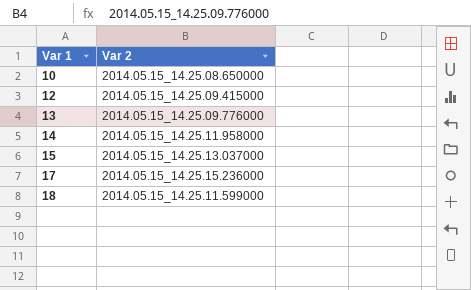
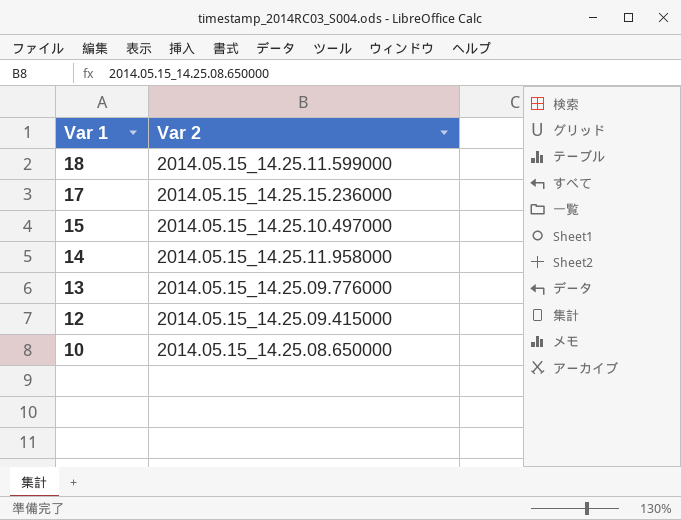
row order: Var 1 ascending -> Var 1 descending
15 | Var 2: 2014.05.15_14.25.13.037000 -> 2014.05.15_14.25.10.497000

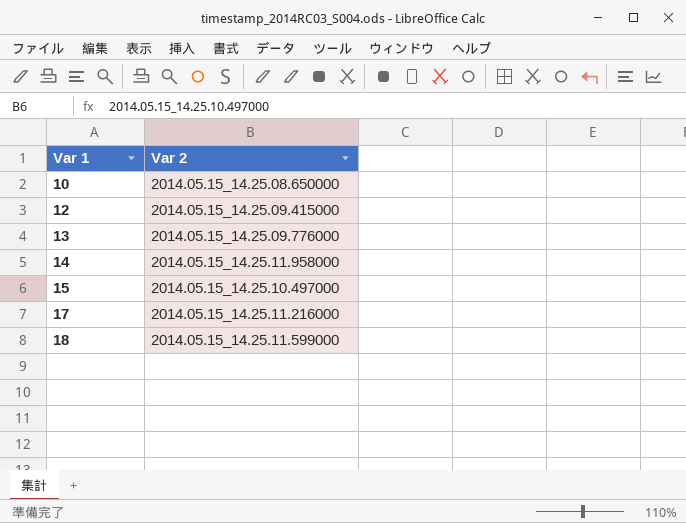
row order: Var 1 descending -> Var 1 ascending
17 | Var 2: 2014.05.15_14.25.15.236000 -> 2014.05.15_14.25.11.216000

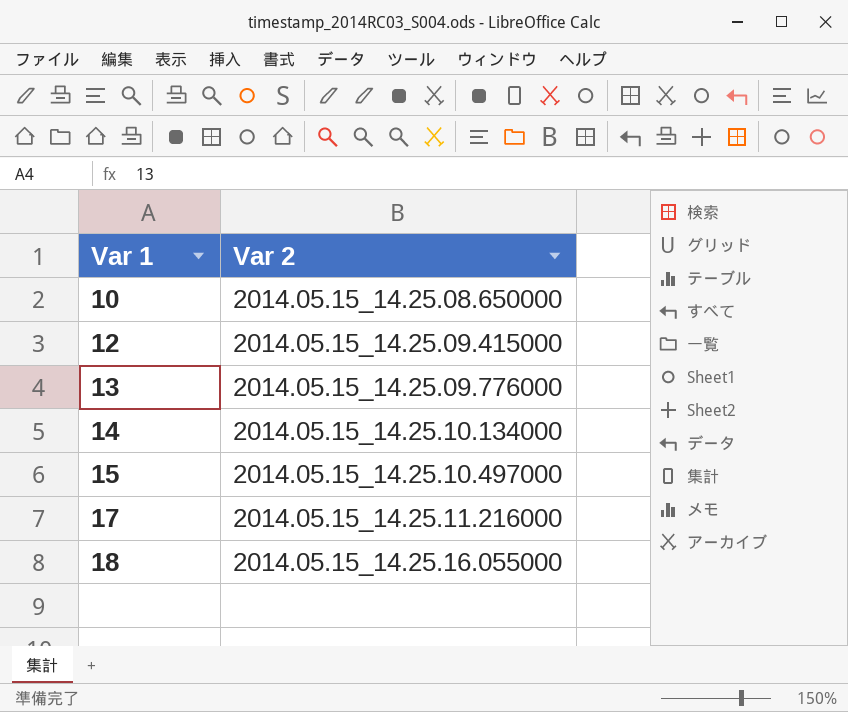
14 | Var 2: 2014.05.15_14.25.11.958000 -> 2014.05.15_14.25.10.134000
18 | Var 2: 2014.05.15_14.25.11.599000 -> 2014.05.15_14.25.16.055000

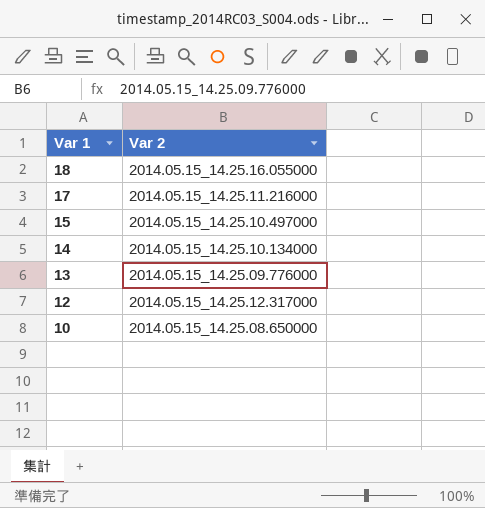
row order: Var 1 ascending -> Var 1 descending
12 | Var 2: 2014.05.15_14.25.09.415000 -> 2014.05.15_14.25.12.317000

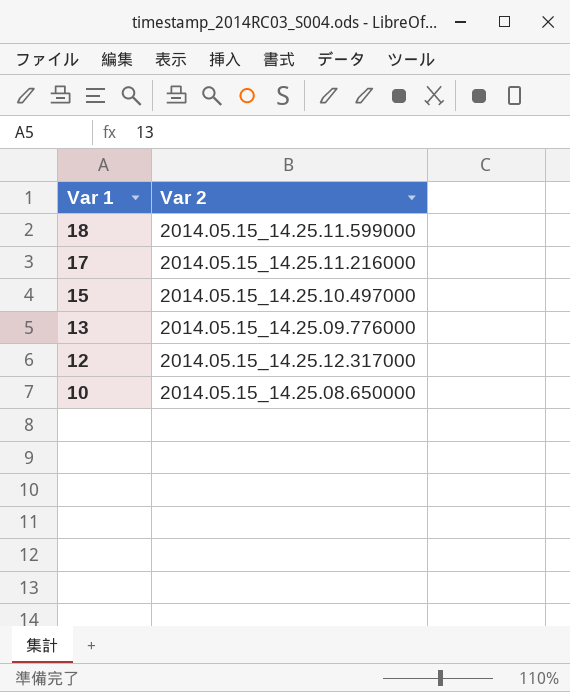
row 14: 2014.05.15_14.25.10.134000 -> none
18 | Var 2: 2014.05.15_14.25.16.055000 -> 2014.05.15_14.25.11.599000

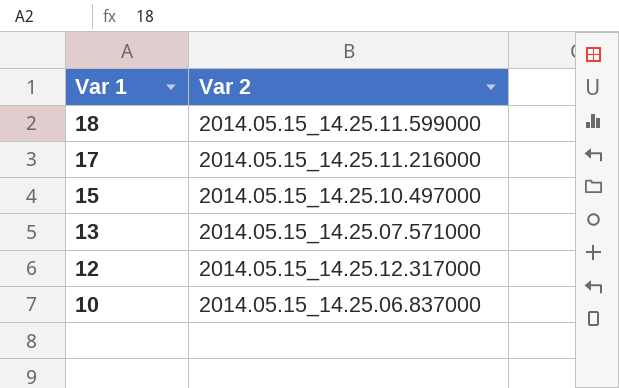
13 | Var 2: 2014.05.15_14.25.09.776000 -> 2014.05.15_14.25.07.571000
10 | Var 2: 2014.05.15_14.25.08.650000 -> 2014.05.15_14.25.06.837000

